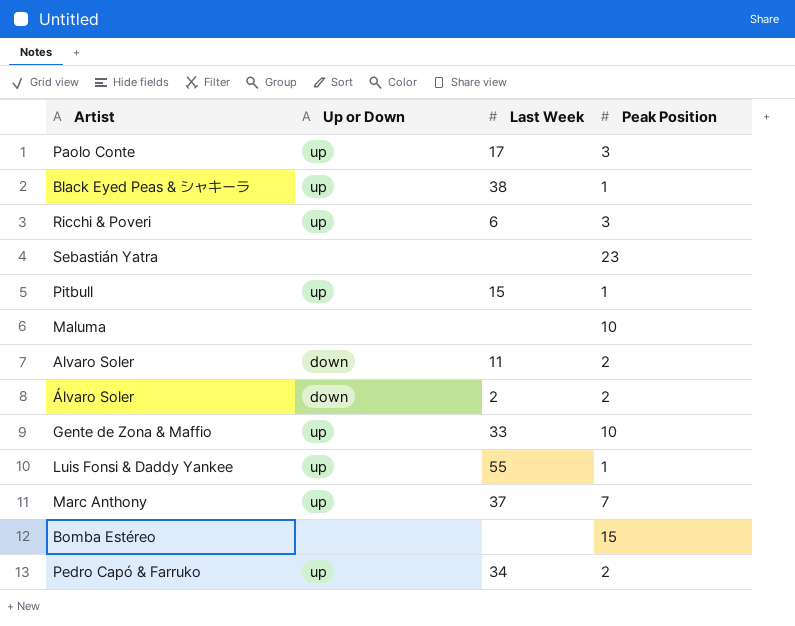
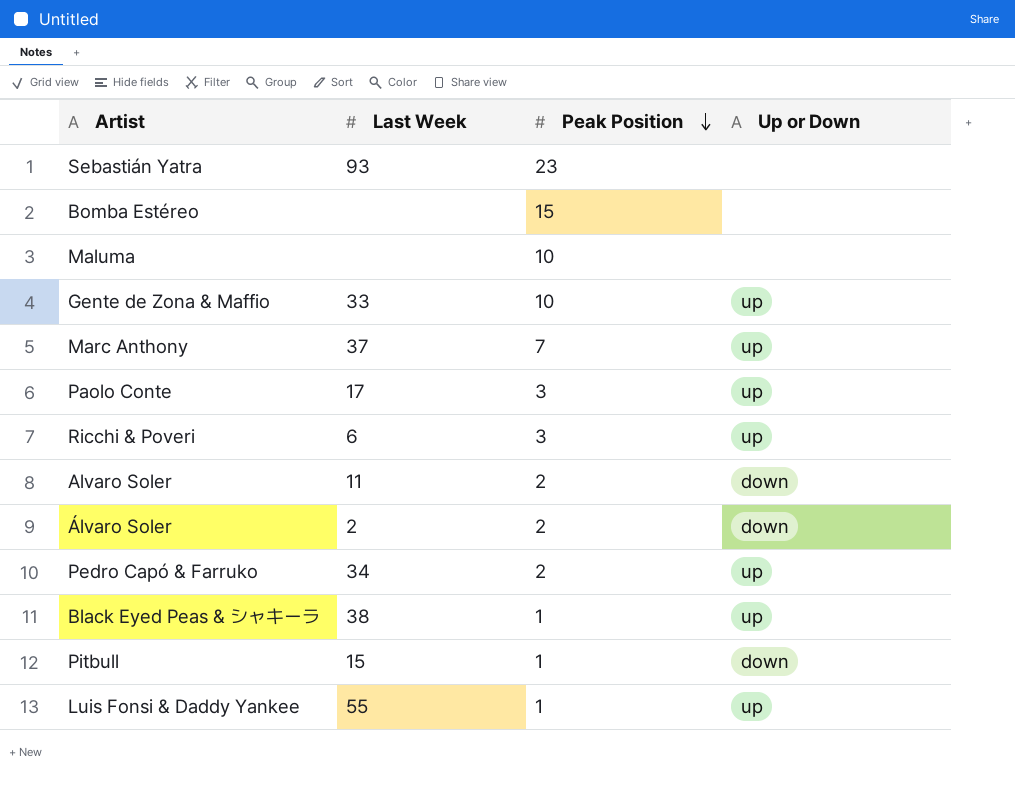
row order: none -> Peak Position descending
column Up or Down | position: 2 -> 4
Sebastián Yatra | Last Week: none -> 93
Pitbull | Up or Down: up -> down

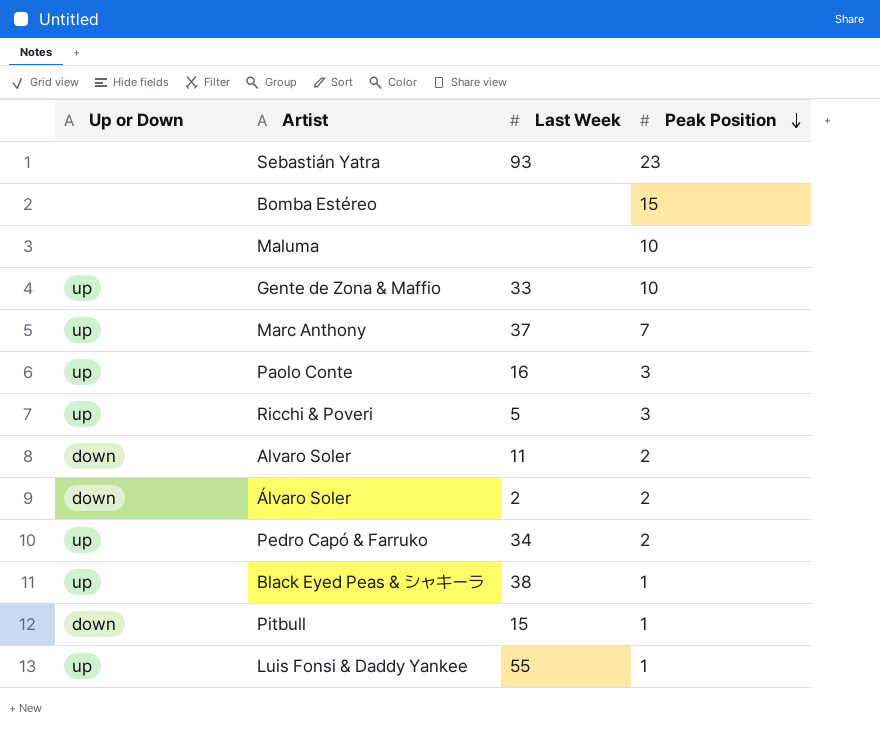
column Up or Down | position: 4 -> 1
Paolo Conte | Last Week: 17 -> 16
Ricchi & Poveri | Last Week: 6 -> 5

